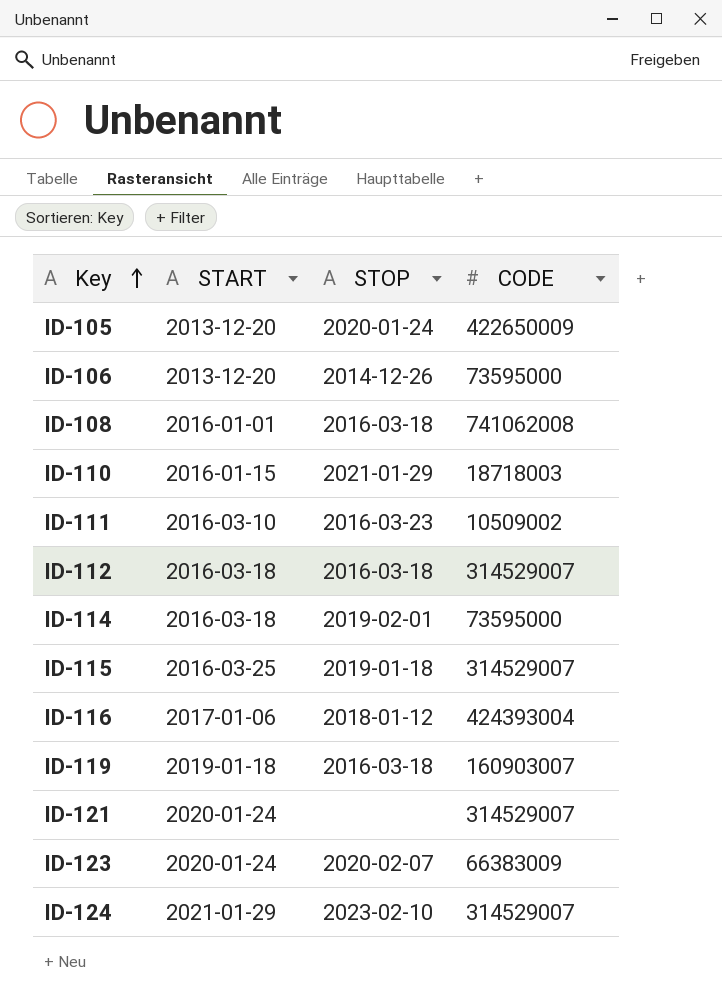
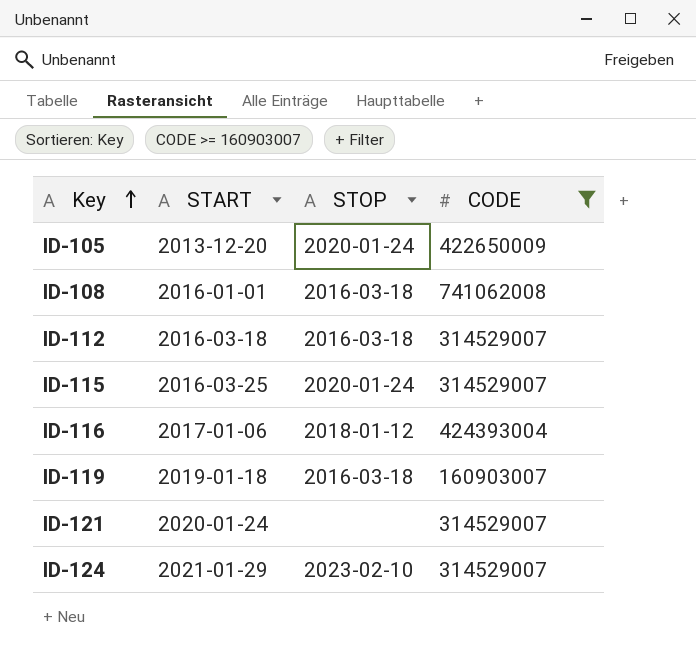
filter: none -> CODE >= 160903007
ID-115 | STOP: 2019-01-18 -> 2020-01-24

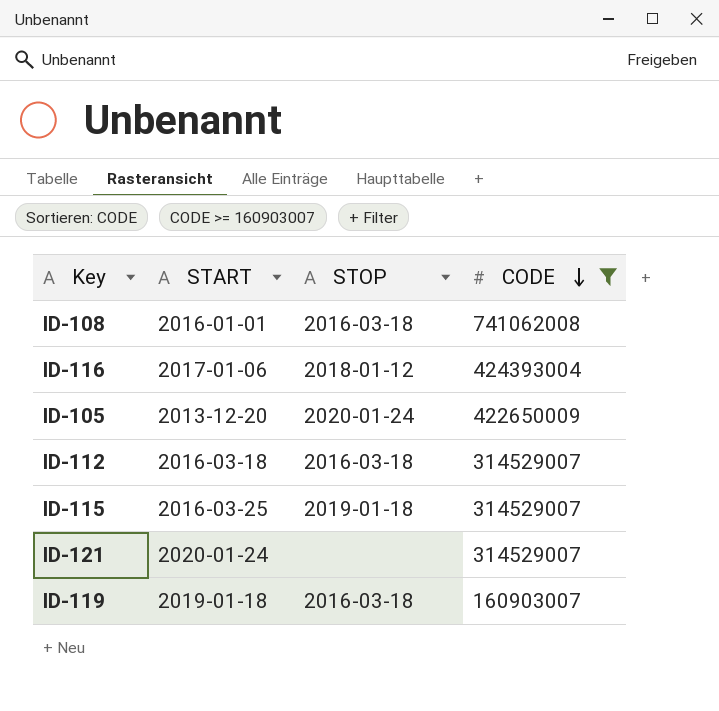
row order: Key ascending -> CODE descending
row ID-124: 2021-01-29 | 2023-02-10 | 314529007 -> none
ID-115 | STOP: 2020-01-24 -> 2019-01-18

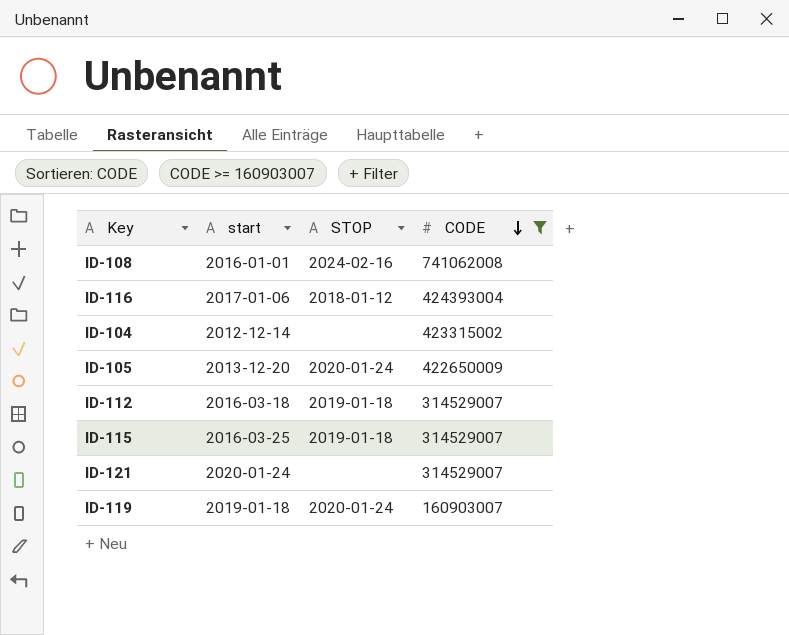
column name: START -> start
ID-108 | STOP: 2016-03-18 -> 2024-02-16
row ID-104: none -> 2012-12-14 | none | 423315002
ID-112 | STOP: 2016-03-18 -> 2019-01-18
ID-119 | STOP: 2016-03-18 -> 2020-01-24

